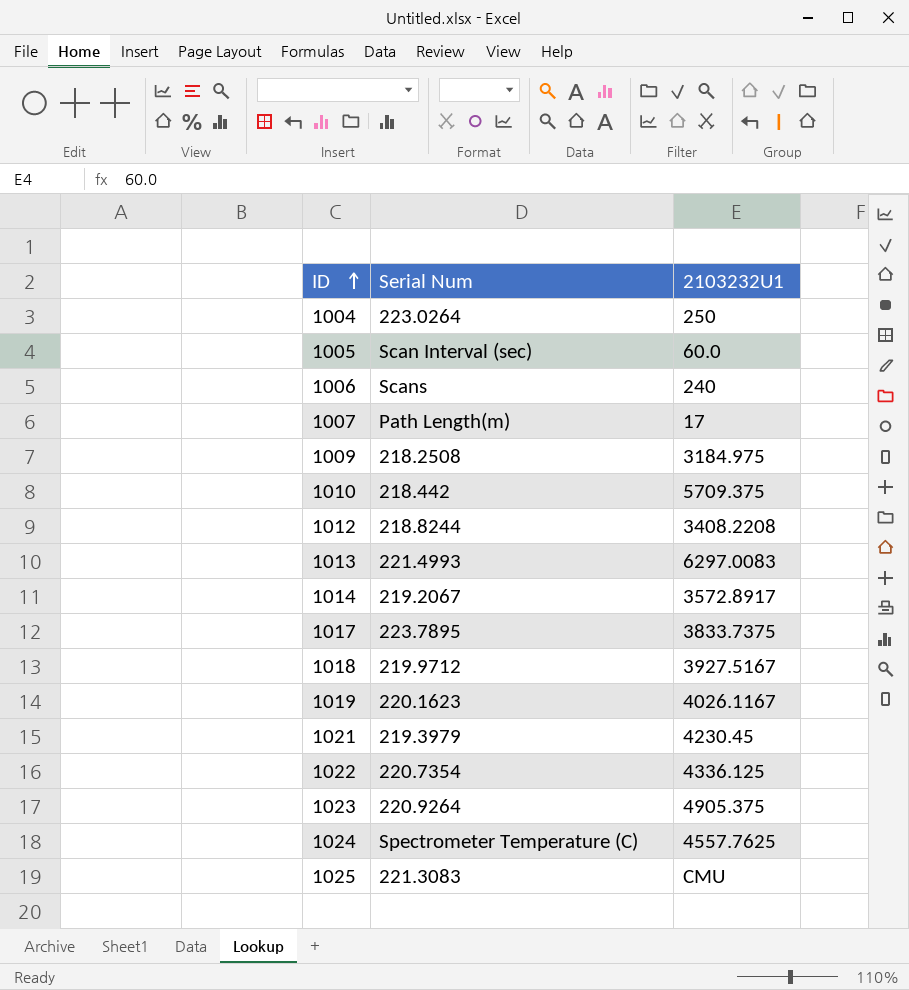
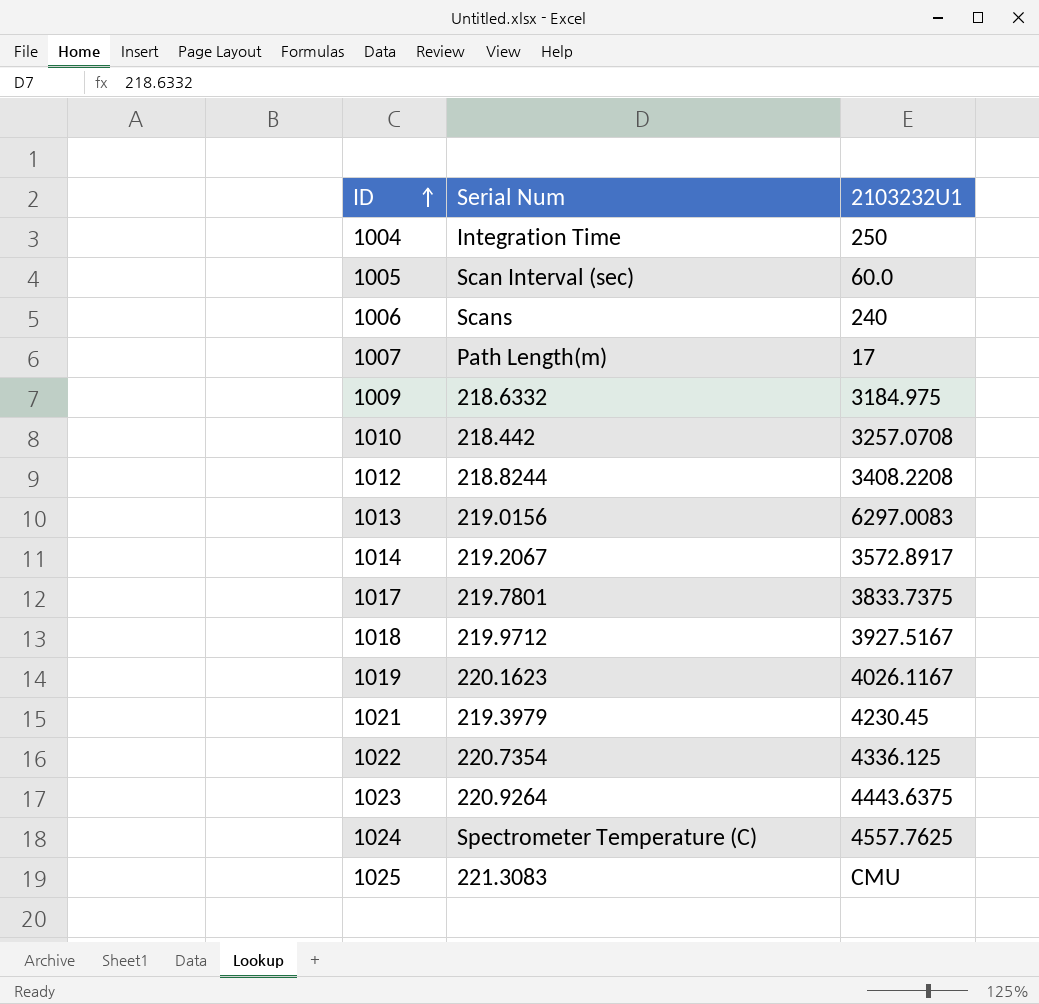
1004 | Serial Num: 223.0264 -> Integration Time
1009 | Serial Num: 218.2508 -> 218.6332
1010 | 2103232U1: 5709.375 -> 3257.0708
1013 | Serial Num: 221.4993 -> 219.0156
1017 | Serial Num: 223.7895 -> 219.7801
1023 | 2103232U1: 4905.375 -> 4443.6375

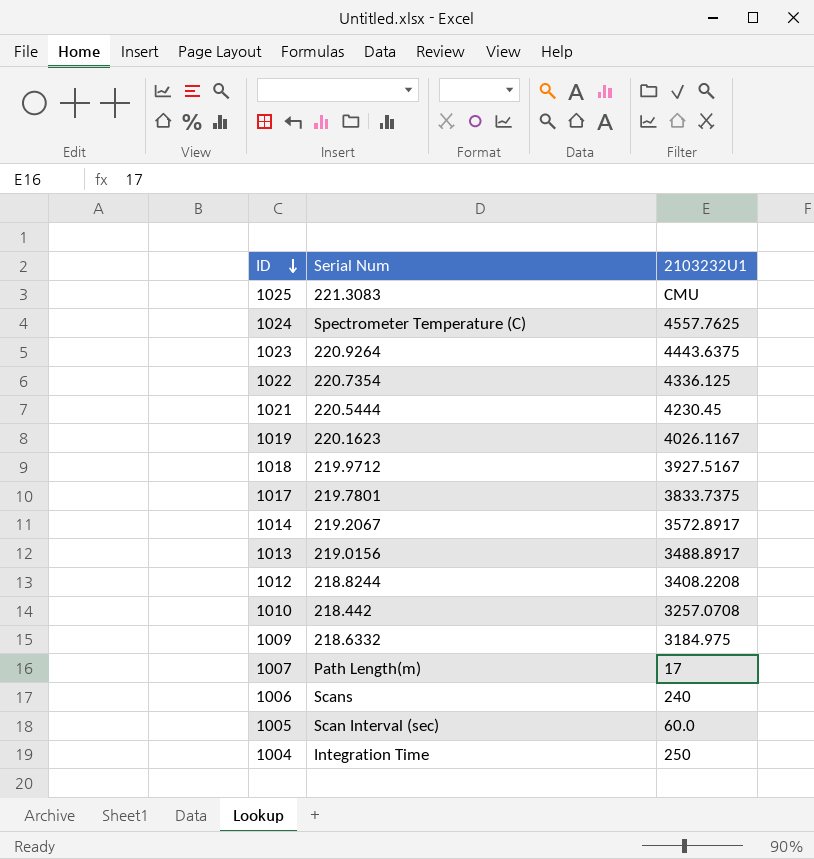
row order: ID ascending -> ID descending
1021 | Serial Num: 219.3979 -> 220.5444
1013 | 2103232U1: 6297.0083 -> 3488.8917

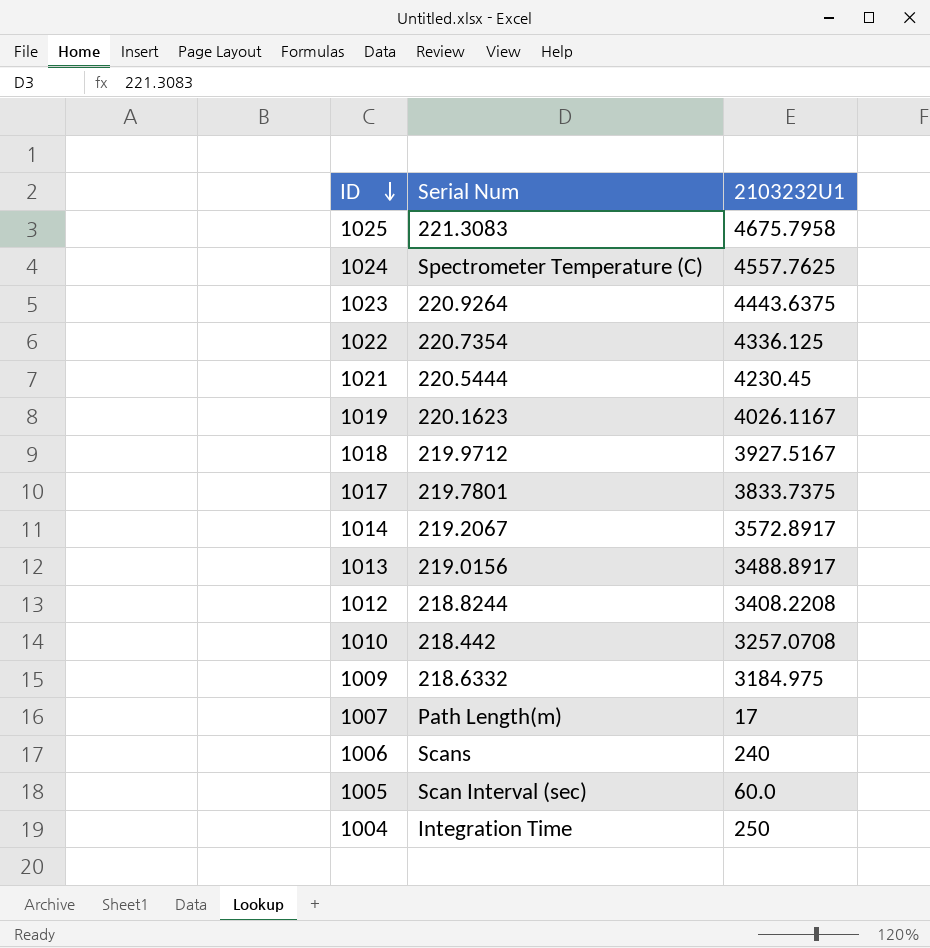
1025 | 2103232U1: CMU -> 4675.7958

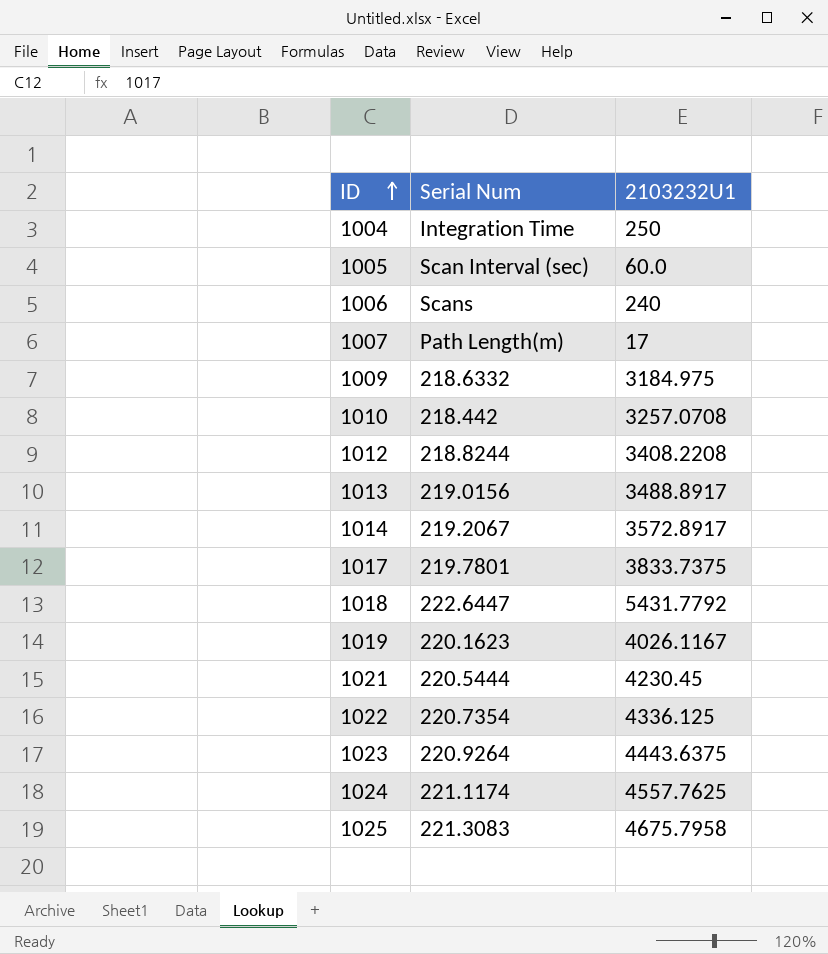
row order: ID descending -> ID ascending
1018 | Serial Num: 219.9712 -> 222.6447
1018 | 2103232U1: 3927.5167 -> 5431.7792
1024 | Serial Num: Spectrometer Temperature (C) -> 221.1174

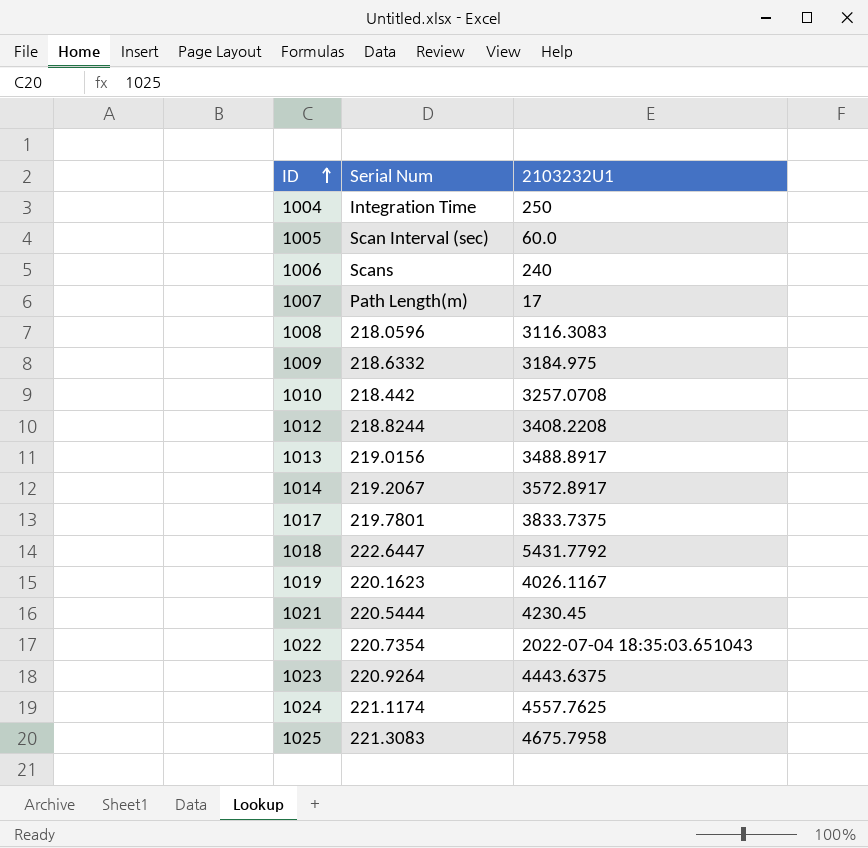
row 1008: none -> 218.0596 | 3116.3083
1022 | 2103232U1: 4336.125 -> 2022-07-04 18:35:03.651043

